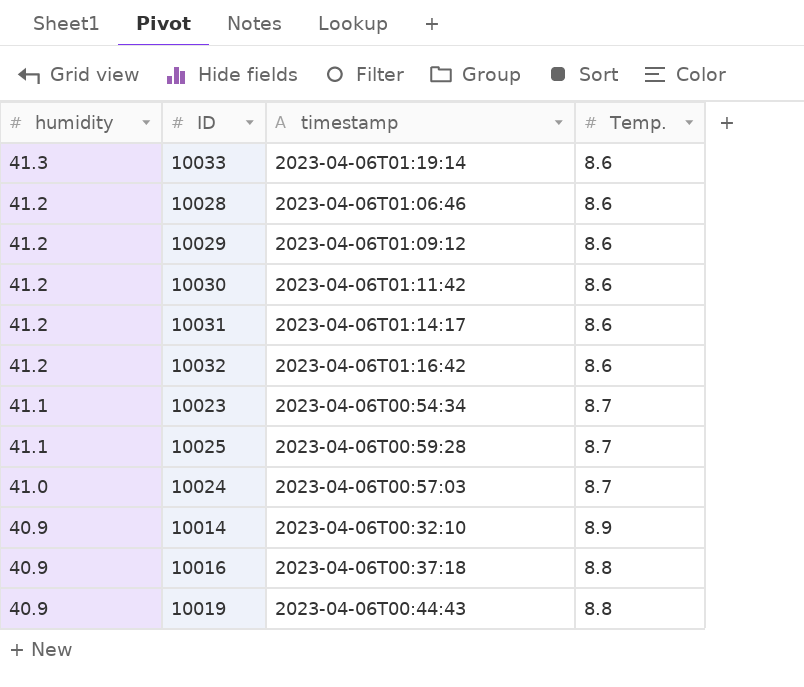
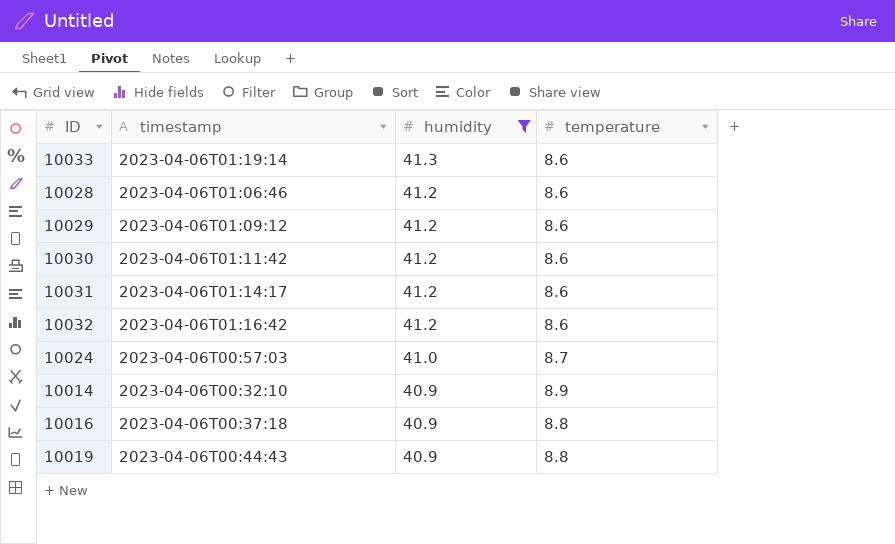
filter: none -> humidity != 41.1
column humidity | position: 1 -> 3
column name: Temp. -> temperature

